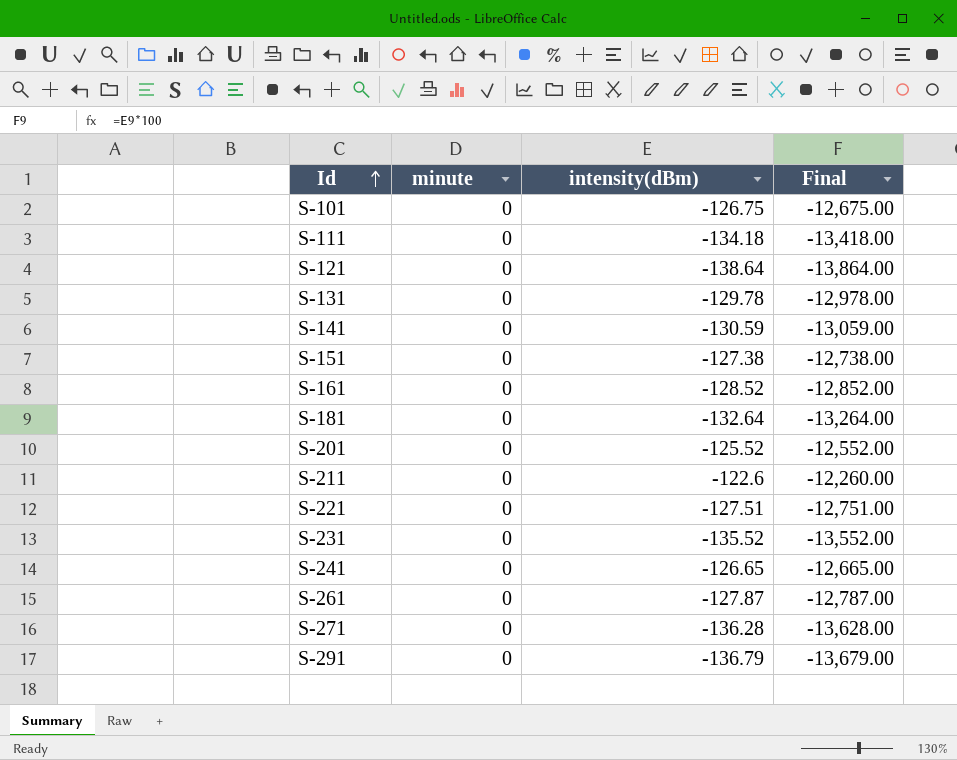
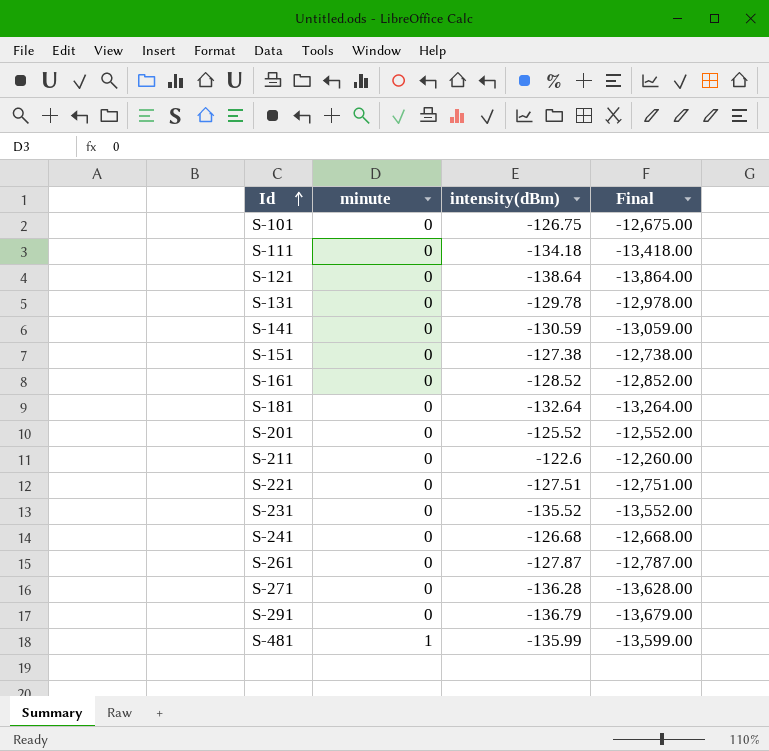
S-241 | intensity(dBm): -126.65 -> -126.68
S-241 | Final: -12,665.00 -> -12,668.00
row S-481: none -> 1 | -135.99 | -13,599.00

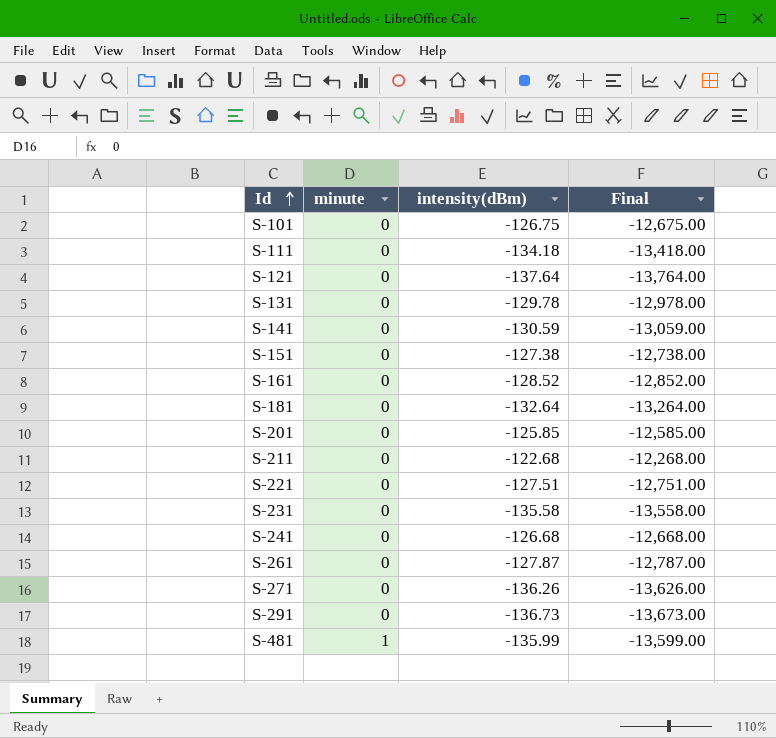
S-121 | intensity(dBm): -138.64 -> -137.64
S-121 | Final: -13,864.00 -> -13,764.00
S-201 | intensity(dBm): -125.52 -> -125.85
S-201 | Final: -12,552.00 -> -12,585.00
S-211 | intensity(dBm): -122.6 -> -122.68
S-211 | Final: -12,260.00 -> -12,268.00
S-231 | intensity(dBm): -135.52 -> -135.58
S-231 | Final: -13,552.00 -> -13,558.00
S-271 | intensity(dBm): -136.28 -> -136.26
S-271 | Final: -13,628.00 -> -13,626.00
S-291 | intensity(dBm): -136.79 -> -136.73
S-291 | Final: -13,679.00 -> -13,673.00

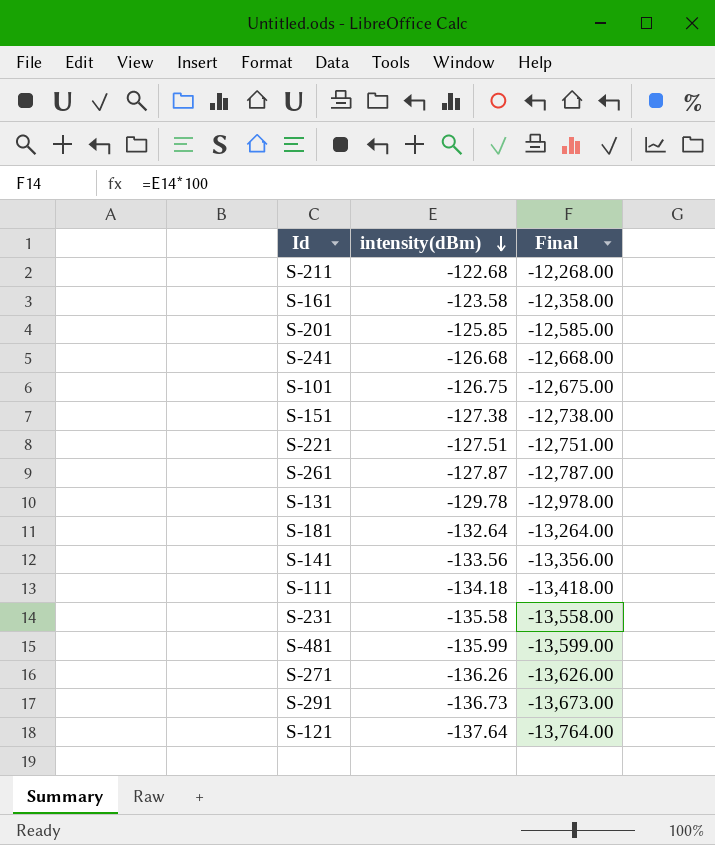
row order: Id ascending -> intensity(dBm) descending
column minute | position: 2 -> none
S-161 | intensity(dBm): -128.52 -> -123.58
S-161 | Final: -12,852.00 -> -12,358.00
S-141 | intensity(dBm): -130.59 -> -133.56
S-141 | Final: -13,059.00 -> -13,356.00

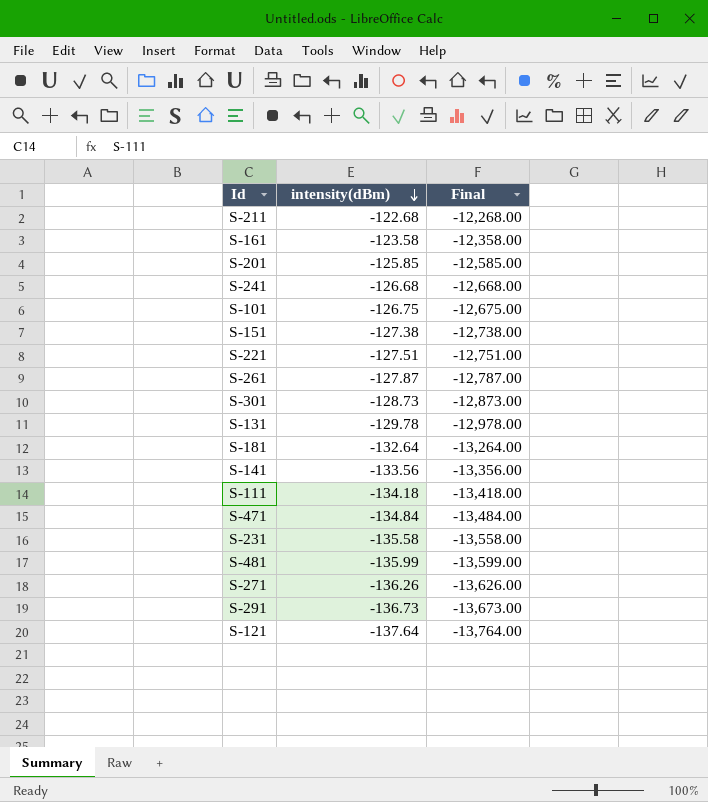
row S-301: none -> -128.73 | -12,873.00
row S-471: none -> -134.84 | -13,484.00

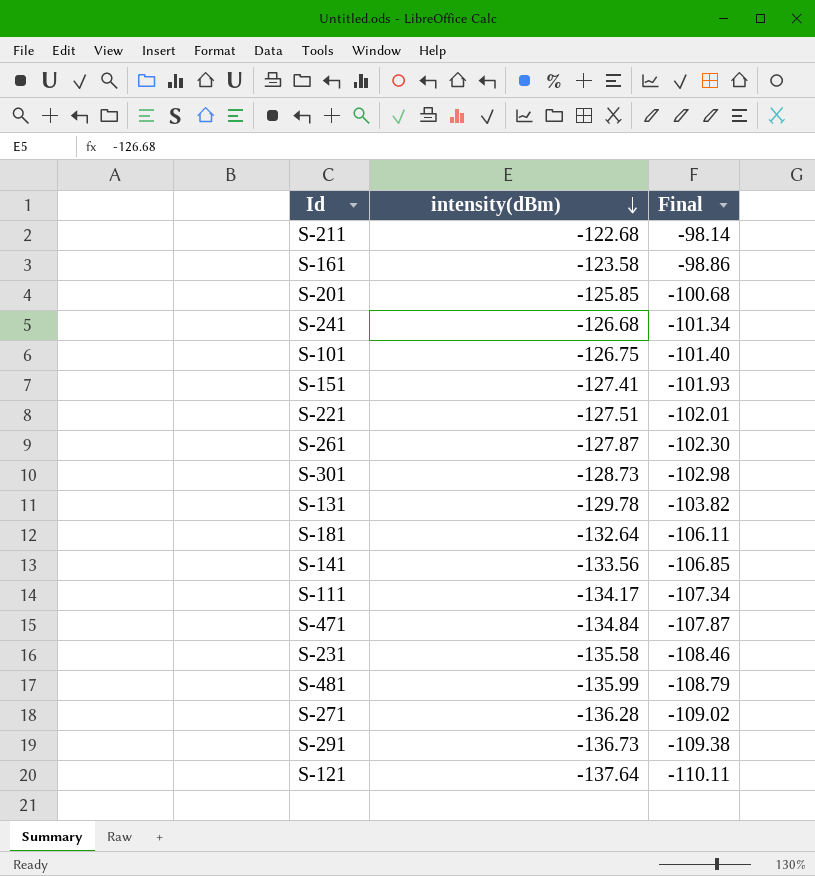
column Final | formula: [intensity(dBm)] * 100 -> [intensity(dBm)] * 0.8
S-151 | intensity(dBm): -127.38 -> -127.41
S-111 | intensity(dBm): -134.18 -> -134.17
S-271 | intensity(dBm): -136.26 -> -136.28

